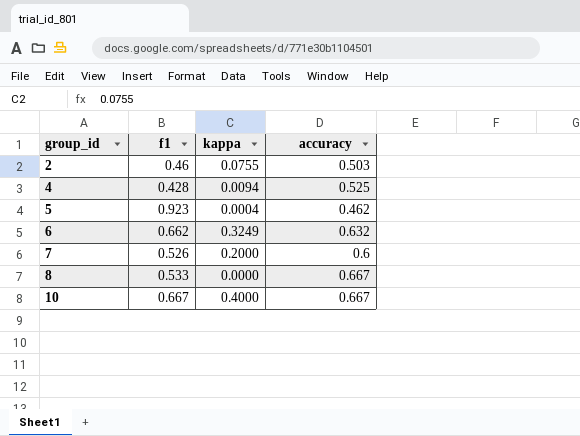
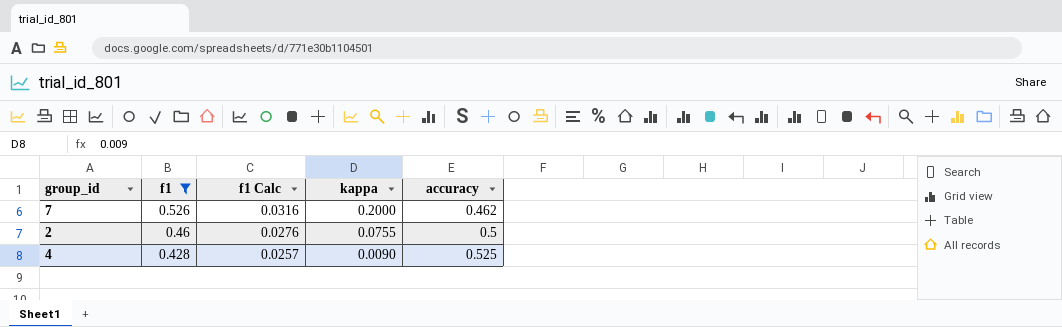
filter: none -> f1 <= 0.526
row order: group_id ascending -> f1 descending
column f1 Calc | formula: none -> [f1] * 0.06
7 | accuracy: 0.6 -> 0.462
2 | accuracy: 0.503 -> 0.5
4 | kappa: 0.0094 -> 0.0090

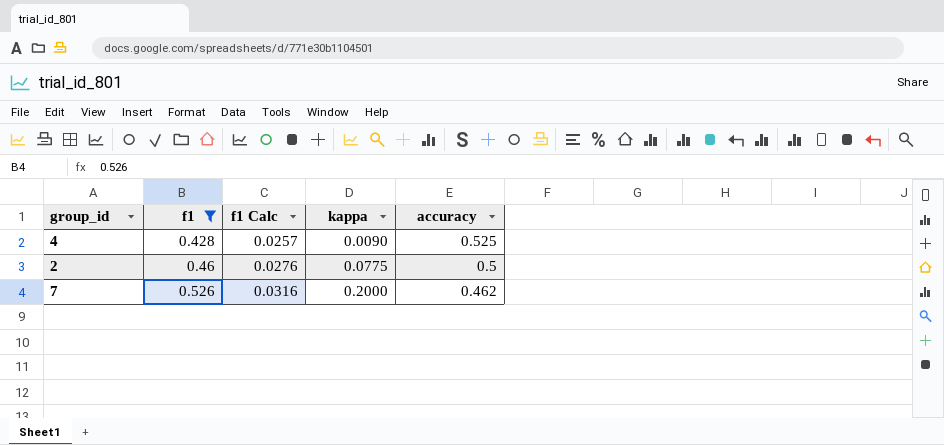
row order: f1 descending -> f1 ascending
2 | kappa: 0.0755 -> 0.0775

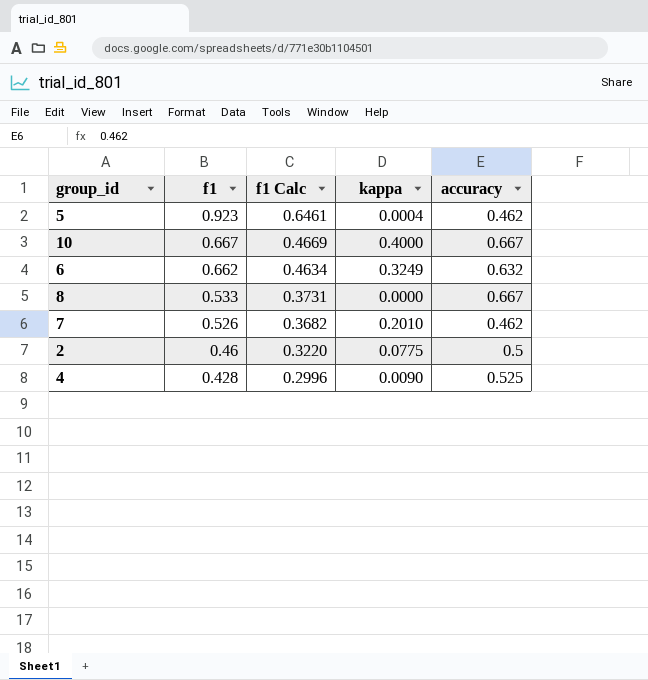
filter: f1 <= 0.526 -> none
row order: f1 ascending -> f1 descending
column f1 Calc | formula: [f1] * 0.06 -> [f1] * 0.7
7 | kappa: 0.2000 -> 0.2010

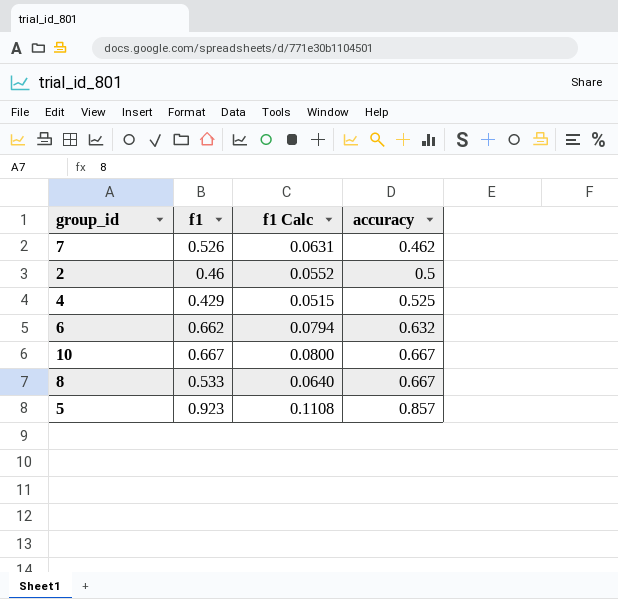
row order: f1 descending -> accuracy ascending
column kappa | position: 4 -> none
column f1 Calc | formula: [f1] * 0.7 -> [f1] * 0.12
4 | f1: 0.428 -> 0.429
5 | accuracy: 0.462 -> 0.857

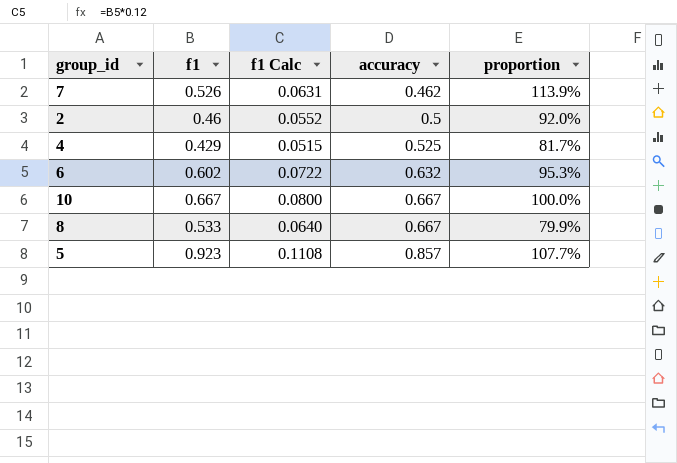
column proportion | formula: none -> [f1] / [accuracy]
6 | f1: 0.662 -> 0.602
6 | f1 Calc: 0.0794 -> 0.0722

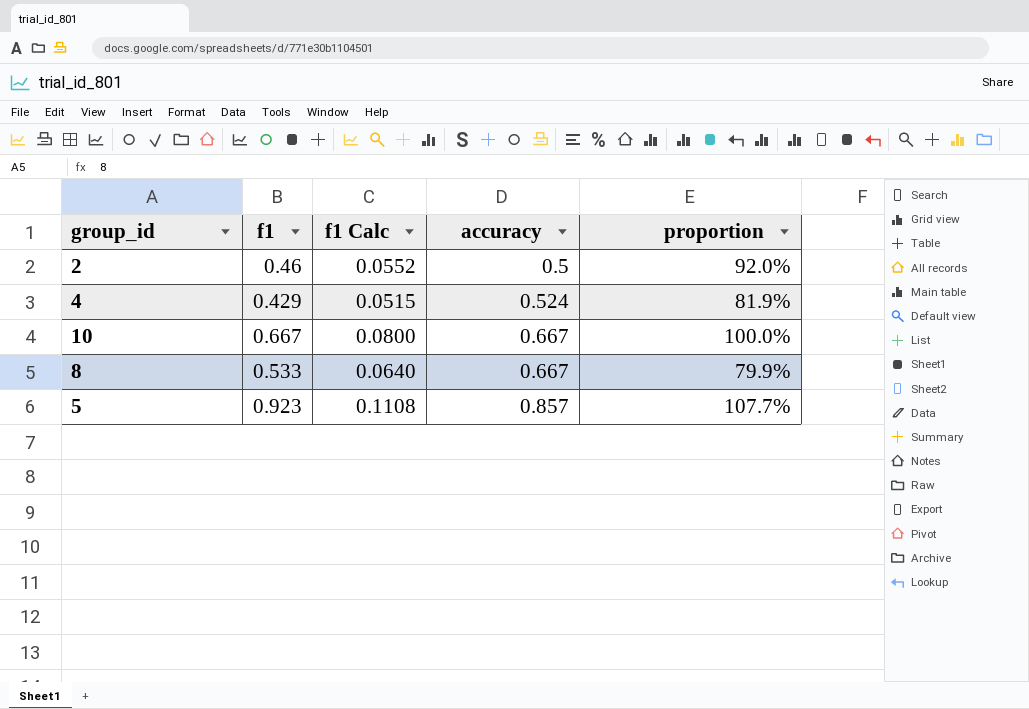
row 7: 0.526 | 0.0631 | 0.462 | 113.9% -> none
row 6: 0.602 | 0.0722 | 0.632 | 95.3% -> none
4 | accuracy: 0.525 -> 0.524
4 | proportion: 81.7% -> 81.9%

